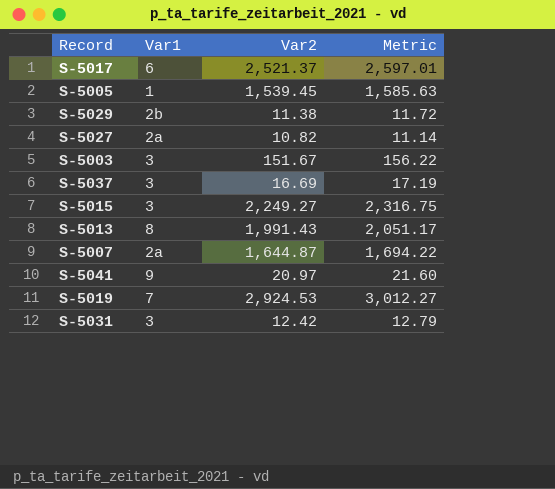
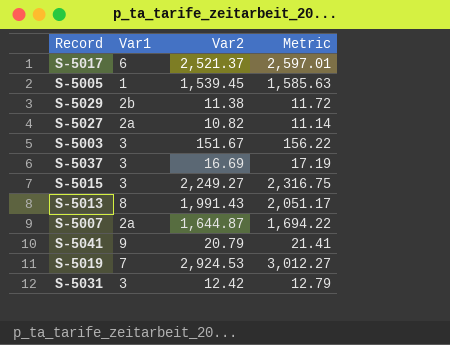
S-5041 | Var2: 20.97 -> 20.79
S-5041 | Metric: 21.60 -> 21.41

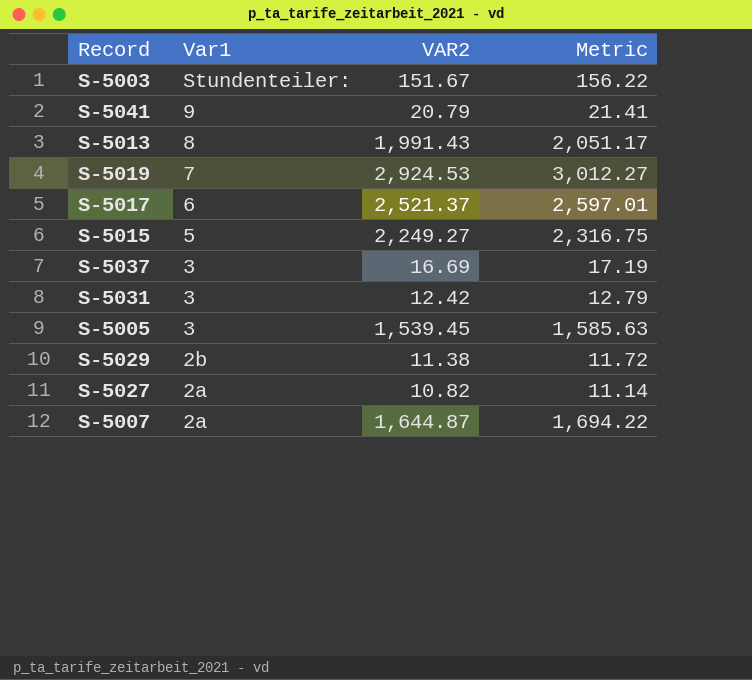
row order: none -> Var1 descending
column name: Var2 -> VAR2
S-5003 | Var1: 3 -> Stundenteiler:
S-5015 | Var1: 3 -> 5
S-5005 | Var1: 1 -> 3

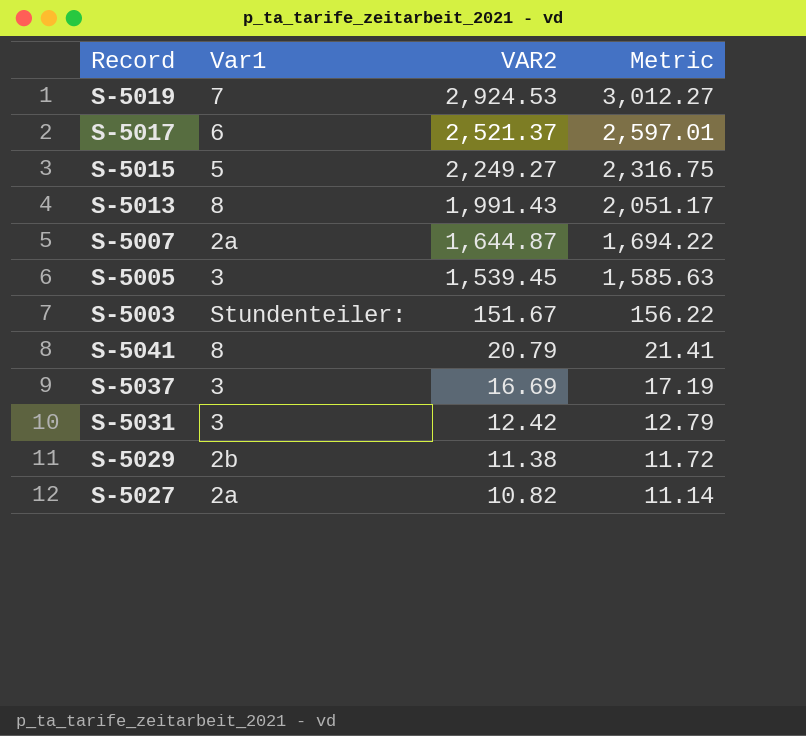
row order: Var1 descending -> VAR2 descending
S-5041 | Var1: 9 -> 8

